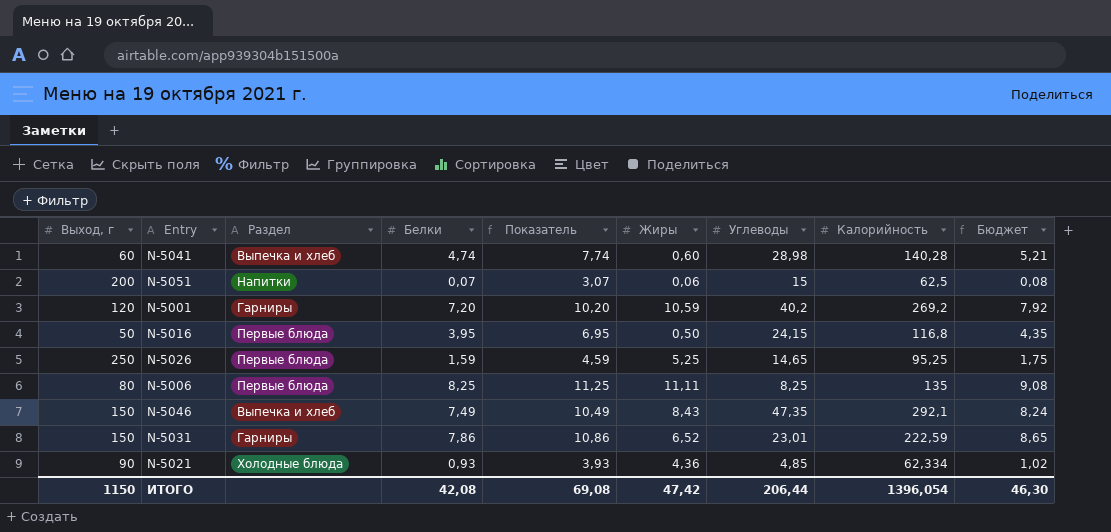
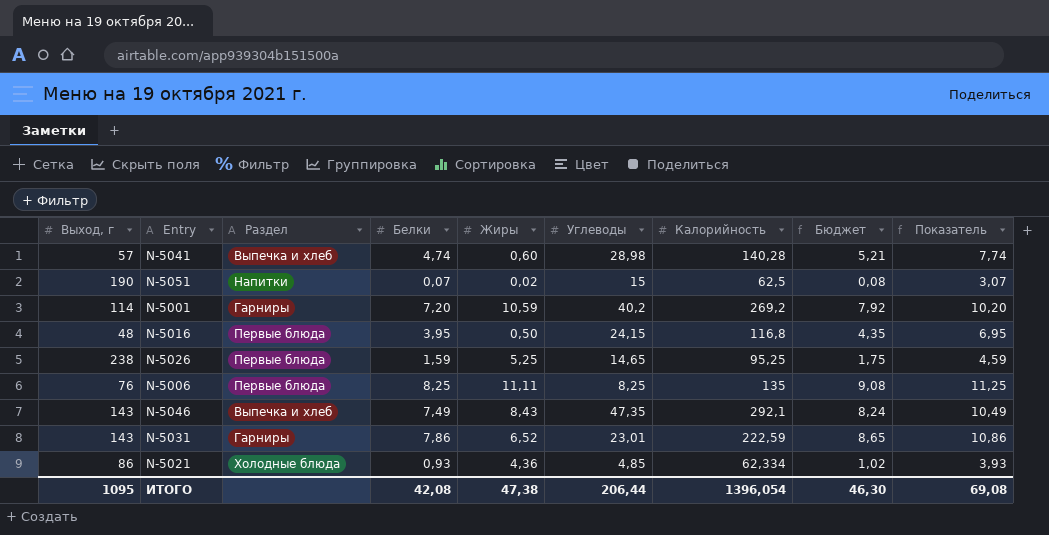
column Показатель | position: 5 -> 9
N-5041 | Выход, г: 60 -> 57
N-5051 | Выход, г: 200 -> 190
N-5051 | Жиры: 0,06 -> 0,02
N-5001 | Выход, г: 120 -> 114
N-5016 | Выход, г: 50 -> 48
N-5026 | Выход, г: 250 -> 238
N-5006 | Выход, г: 80 -> 76
N-5046 | Выход, г: 150 -> 143
N-5031 | Выход, г: 150 -> 143
N-5021 | Выход, г: 90 -> 86
ИТОГО | Выход, г: 1150 -> 1095
ИТОГО | Жиры: 47,42 -> 47,38

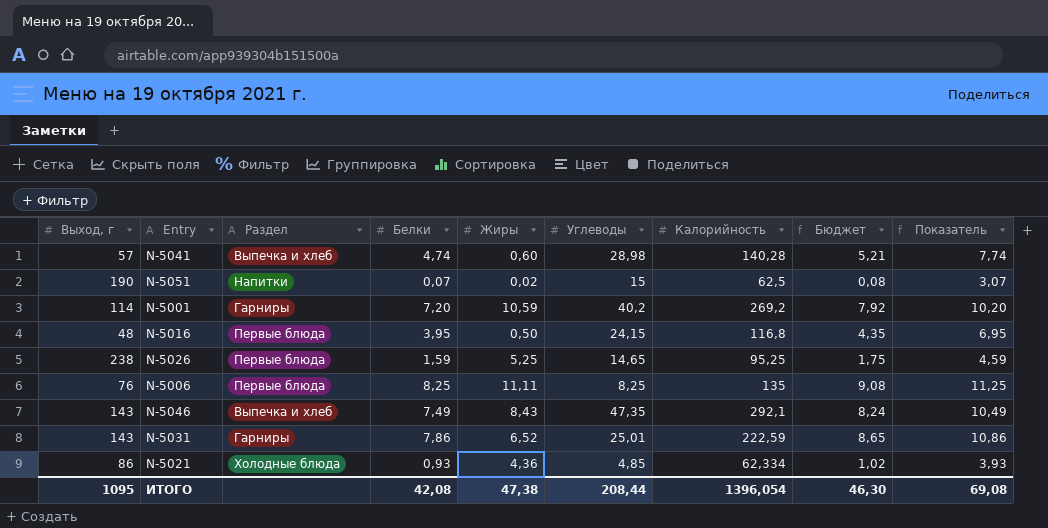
N-5031 | Углеводы: 23,01 -> 25,01
ИТОГО | Углеводы: 206,44 -> 208,44

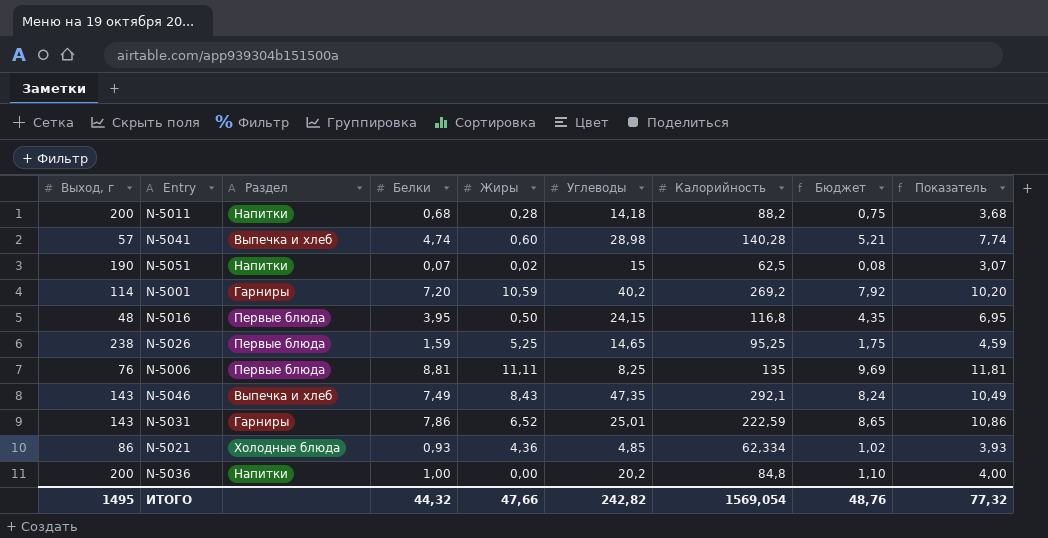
row N-5011: none -> 200 | Напитки | 0,68 | 0,28 | 14,18 | 88,2 | 0,75 | 3,68
N-5006 | Белки: 8,25 -> 8,81
N-5006 | Бюджет: 9,08 -> 9,69
N-5006 | Показатель: 11,25 -> 11,81
row N-5036: none -> 200 | Напитки | 1,00 | 0,00 | 20,2 | 84,8 | 1,10 | 4,00
ИТОГО | Выход, г: 1095 -> 1495
ИТОГО | Белки: 42,08 -> 44,32
ИТОГО | Жиры: 47,38 -> 47,66
ИТОГО | Углеводы: 208,44 -> 242,82
ИТОГО | Калорийность: 1396,054 -> 1569,054
ИТОГО | Бюджет: 46,30 -> 48,76
ИТОГО | Показатель: 69,08 -> 77,32

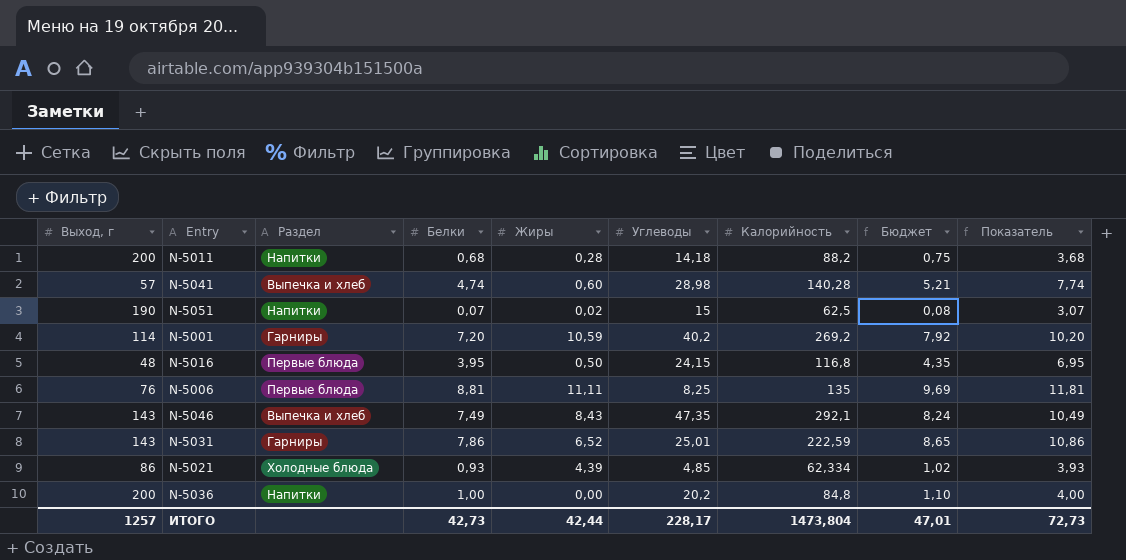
row N-5026: 238 | Первые блюда | 1,59 | 5,25 | 14,65 | 95,25 | 1,75 | 4,59 -> none
N-5021 | Жиры: 4,36 -> 4,39
ИТОГО | Выход, г: 1495 -> 1257
ИТОГО | Белки: 44,32 -> 42,73
ИТОГО | Жиры: 47,66 -> 42,44
ИТОГО | Углеводы: 242,82 -> 228,17
ИТОГО | Калорийность: 1569,054 -> 1473,804
ИТОГО | Бюджет: 48,76 -> 47,01
ИТОГО | Показатель: 77,32 -> 72,73

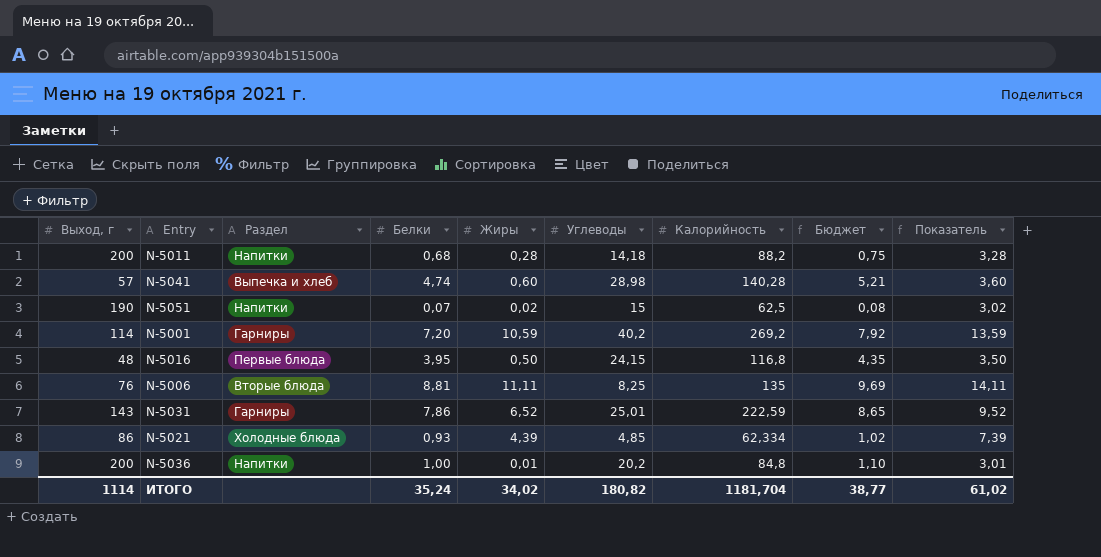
column Показатель | formula: [Белки] + 3 -> [Жиры] + 3
row N-5046: 143 | Выпечка и хлеб | 7,49 | 8,43 | 47,35 | 292,1 | 8,24 | 10,49 -> none
N-5006 | Раздел: Первые блюда -> Вторые блюда
N-5036 | Жиры: 0,00 -> 0,01
ИТОГО | Выход, г: 1257 -> 1114
ИТОГО | Белки: 42,73 -> 35,24
ИТОГО | Жиры: 42,44 -> 34,02
ИТОГО | Углеводы: 228,17 -> 180,82
ИТОГО | Калорийность: 1473,804 -> 1181,704
ИТОГО | Бюджет: 47,01 -> 38,77
ИТОГО | Показатель: 72,73 -> 61,02

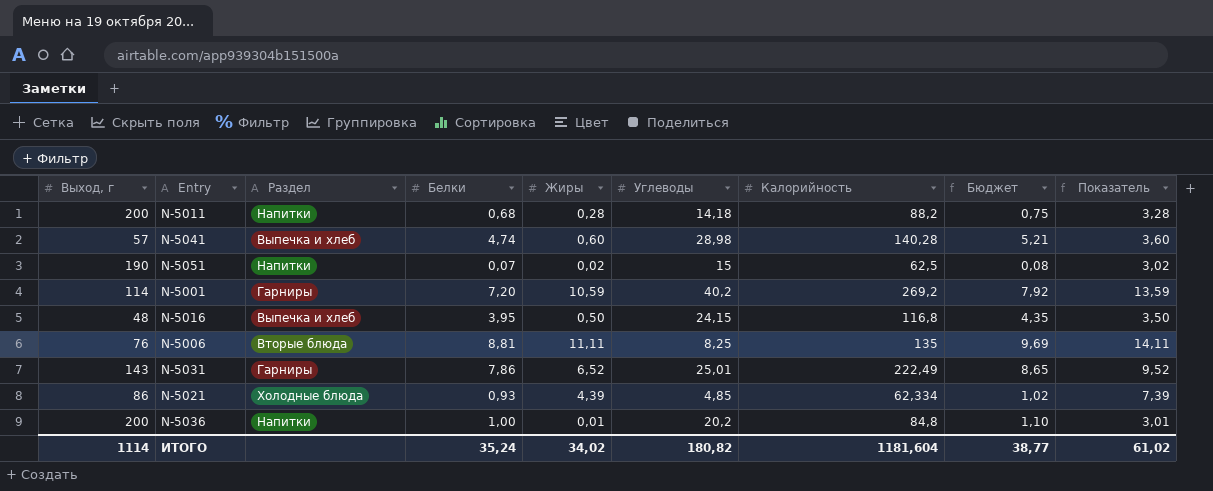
N-5016 | Раздел: Первые блюда -> Выпечка и хлеб
N-5031 | Калорийность: 222,59 -> 222,49
ИТОГО | Калорийность: 1181,704 -> 1181,604

